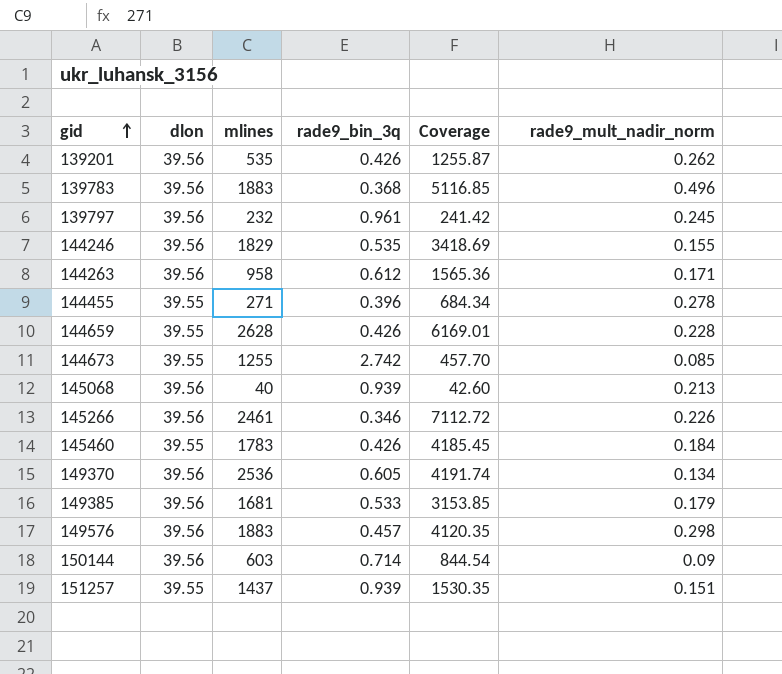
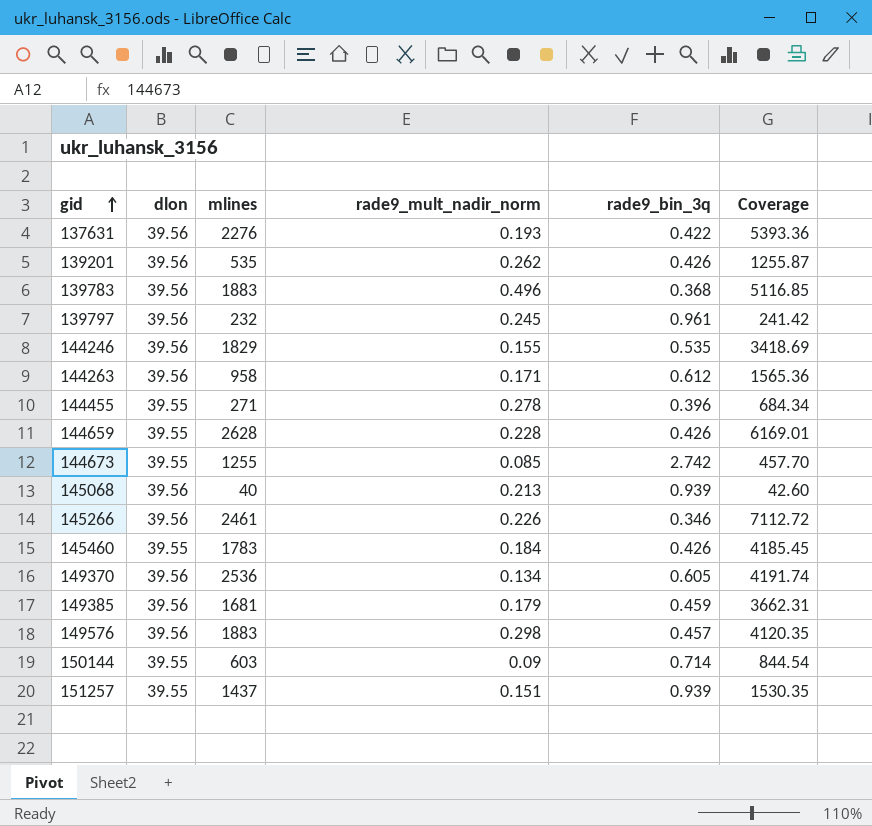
column rade9_mult_nadir_norm | position: 6 -> 4
row 137631: none -> 39.56 | 2276 | 0.193 | 0.422 | 5393.36
149385 | rade9_bin_3q: 0.533 -> 0.459
149385 | Coverage: 3153.85 -> 3662.31
150144 | dlon: 39.56 -> 39.55

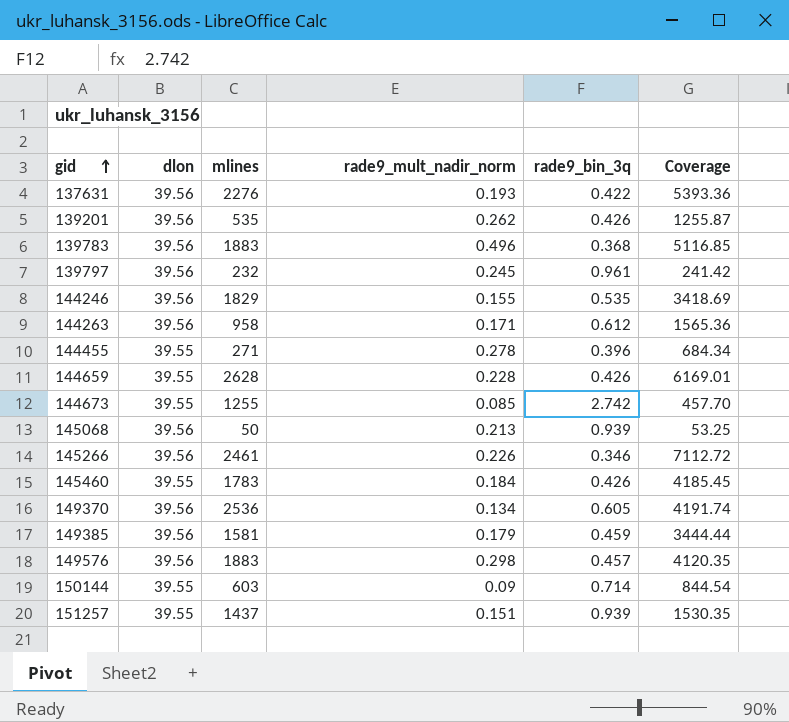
145068 | mlines: 40 -> 50
145068 | Coverage: 42.60 -> 53.25
149385 | mlines: 1681 -> 1581
149385 | Coverage: 3662.31 -> 3444.44

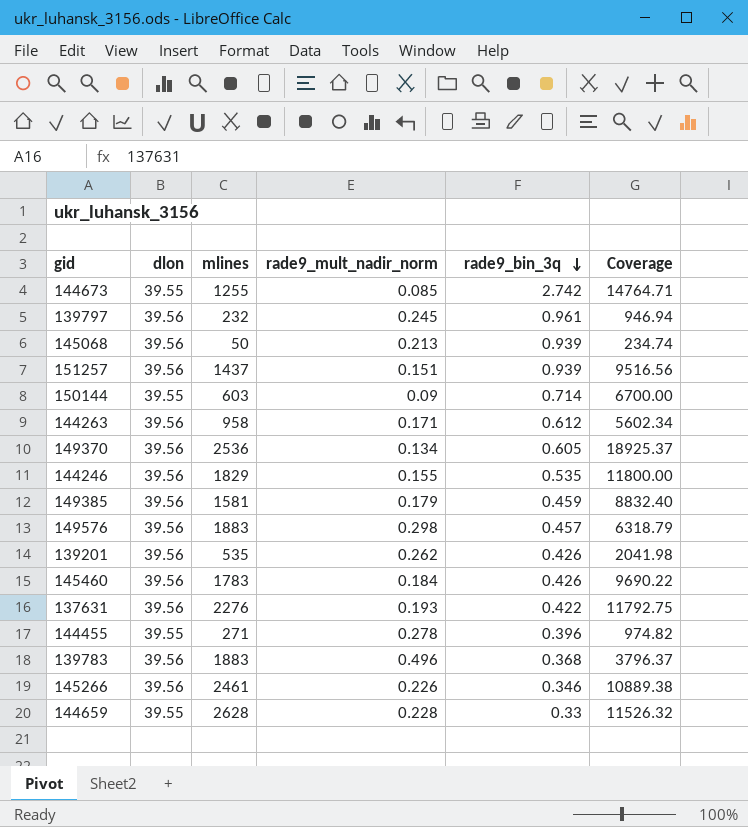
row order: gid ascending -> rade9_bin_3q descending
column Coverage | formula: [mlines] / [rade9_bin_3q] -> [mlines] / [rade9_mult_nadir_norm]
151257 | dlon: 39.55 -> 39.56
145460 | dlon: 39.55 -> 39.56
144659 | rade9_bin_3q: 0.426 -> 0.33

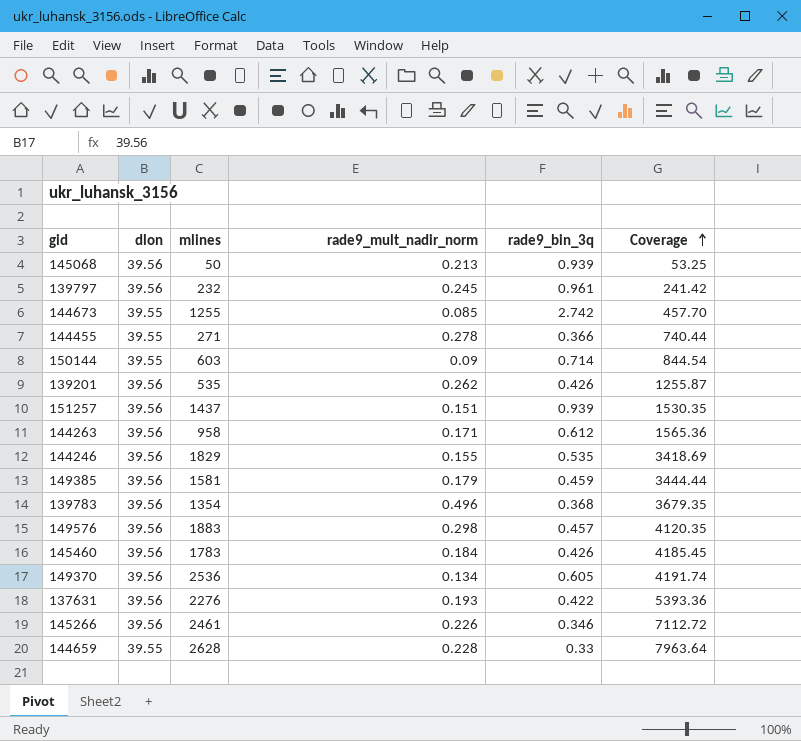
row order: rade9_bin_3q descending -> Coverage ascending
column Coverage | formula: [mlines] / [rade9_mult_nadir_norm] -> [mlines] / [rade9_bin_3q]
144455 | rade9_bin_3q: 0.396 -> 0.366
139783 | mlines: 1883 -> 1354

